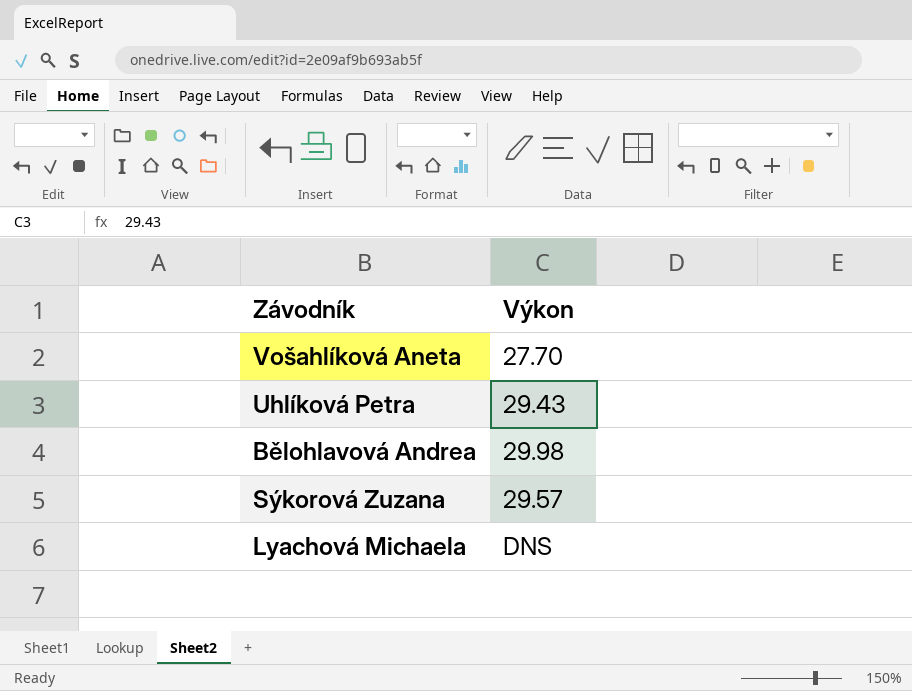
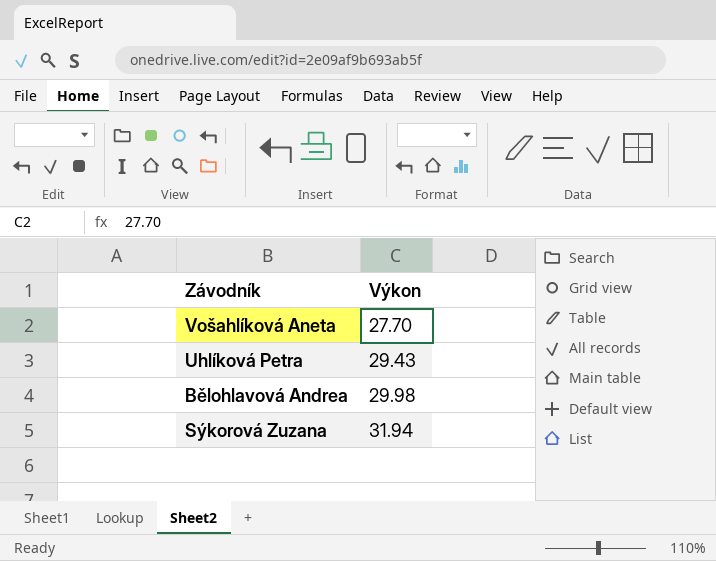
row Lyachová Michaela: DNS -> none
Sýkorová Zuzana | Výkon: 29.57 -> 31.94

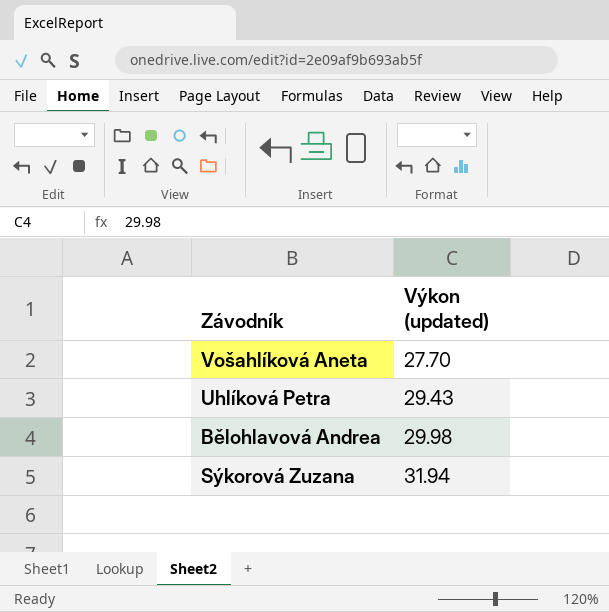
column name: Výkon -> Výkon (updated)

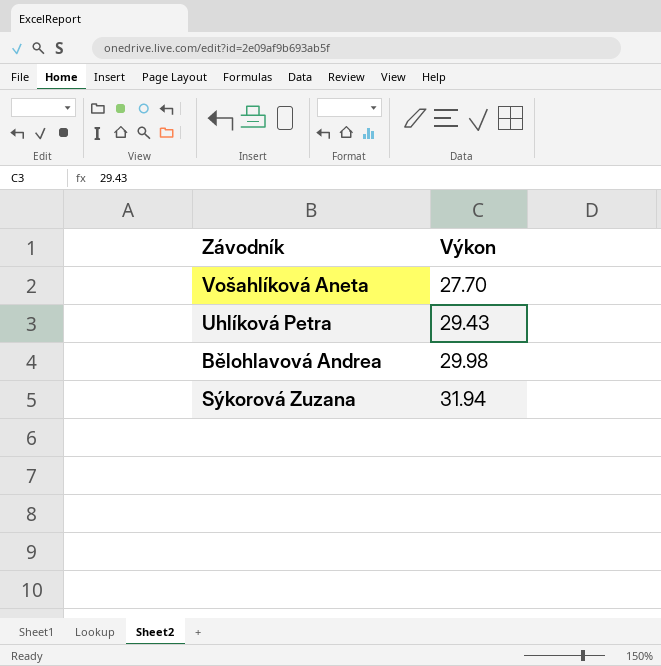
column name: Výkon (updated) -> Výkon

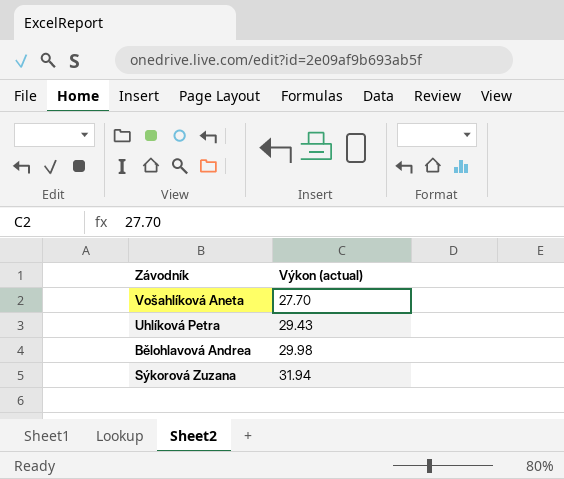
column name: Výkon -> Výkon (actual)

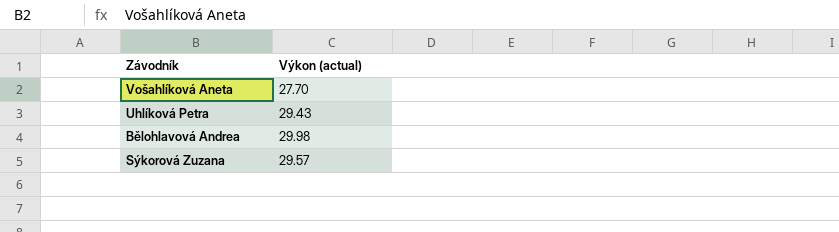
Sýkorová Zuzana | Výkon (actual): 31.94 -> 29.57

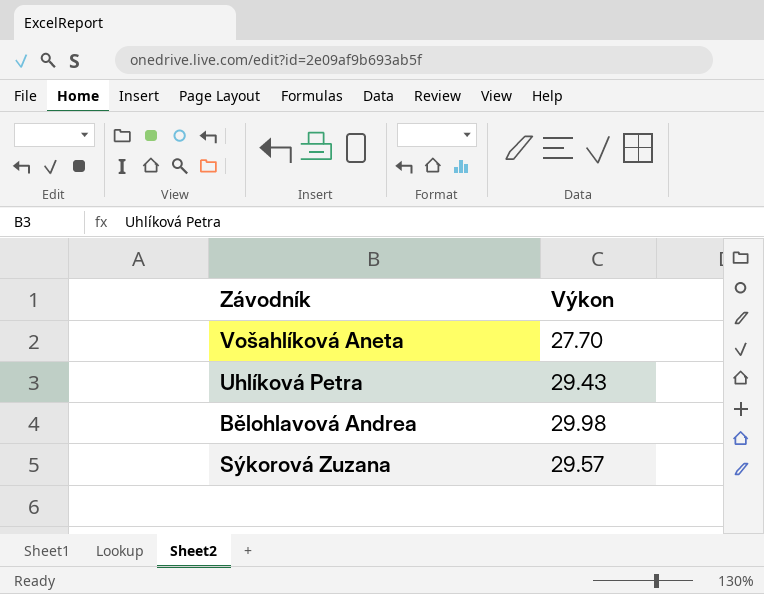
column name: Výkon (actual) -> Výkon

